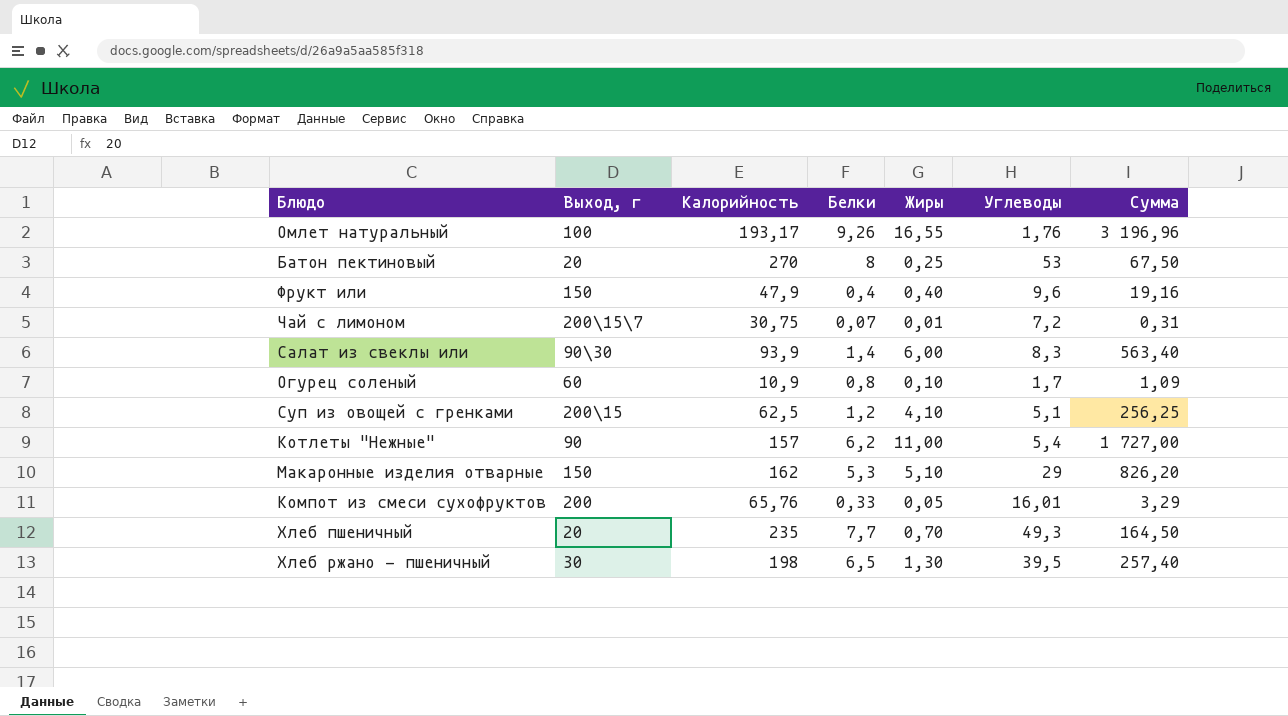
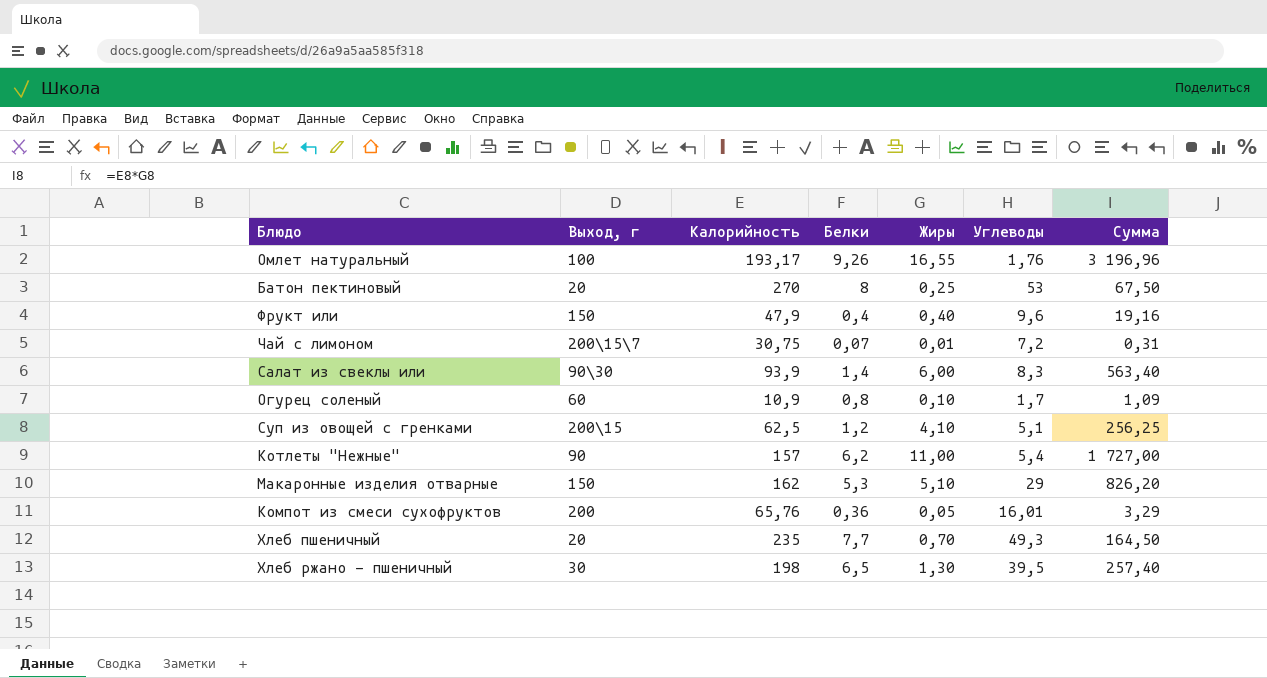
Компот из смеси сухофруктов | Белки: 0,33 -> 0,36

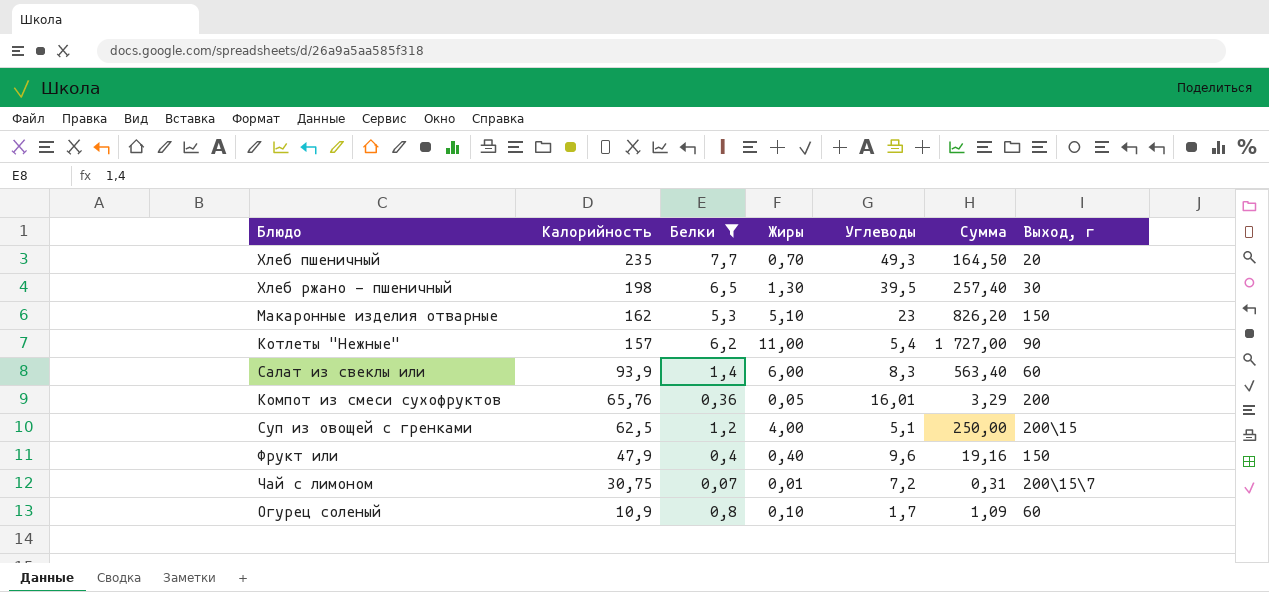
filter: none -> Белки <= 7,7
row order: none -> Калорийность descending
column Выход, г | position: 2 -> 7
Макаронные изделия отварные | Углеводы: 29 -> 23
Салат из свеклы или | Выход, г: 90\30 -> 60
Суп из овощей с гренками | Жиры: 4,10 -> 4,00
Суп из овощей с гренками | Сумма: 256,25 -> 250,00

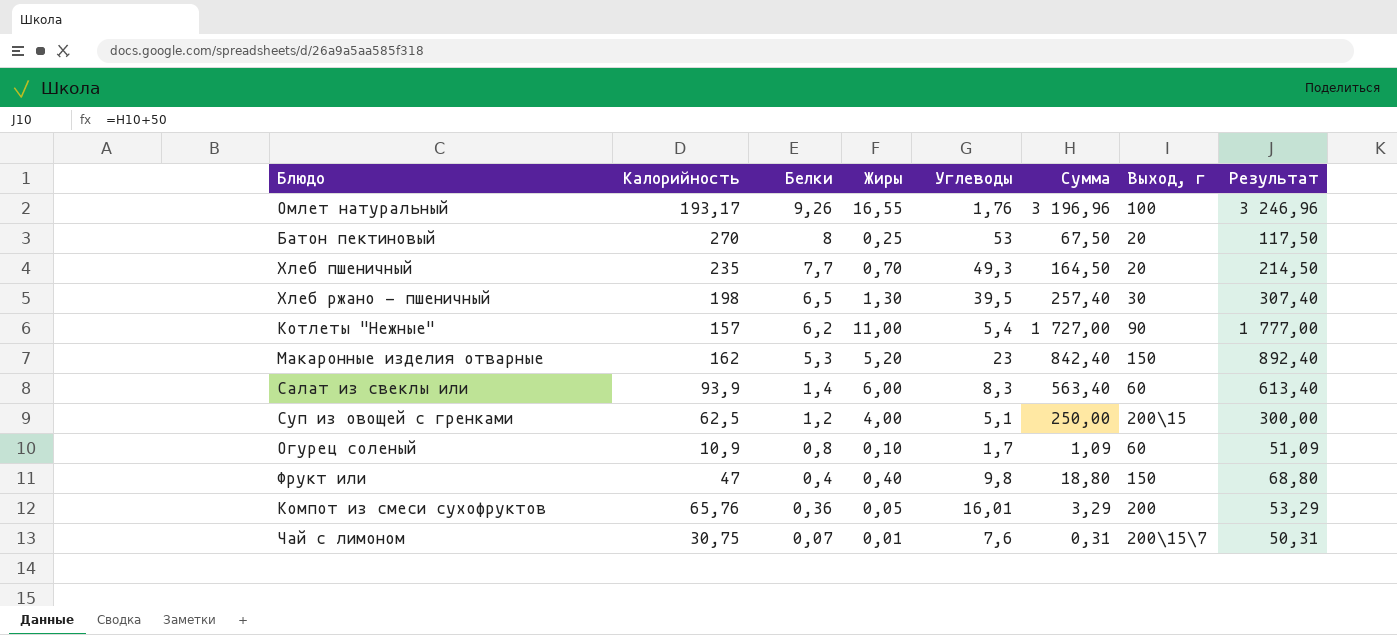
filter: Белки <= 7,7 -> none
row order: Калорийность descending -> Белки descending
column Результат | formula: none -> [Сумма] + 50
Макаронные изделия отварные | Жиры: 5,10 -> 5,20
Макаронные изделия отварные | Сумма: 826,20 -> 842,40
Фрукт или | Калорийность: 47,9 -> 47
Фрукт или | Углеводы: 9,6 -> 9,8
Фрукт или | Сумма: 19,16 -> 18,80
Чай с лимоном | Углеводы: 7,2 -> 7,6

